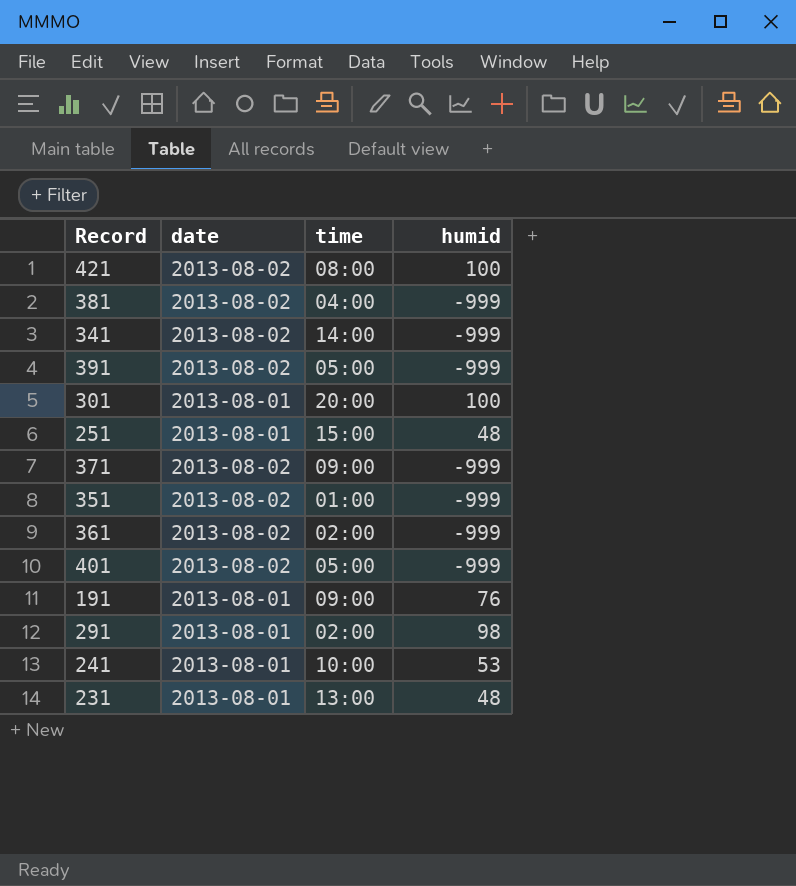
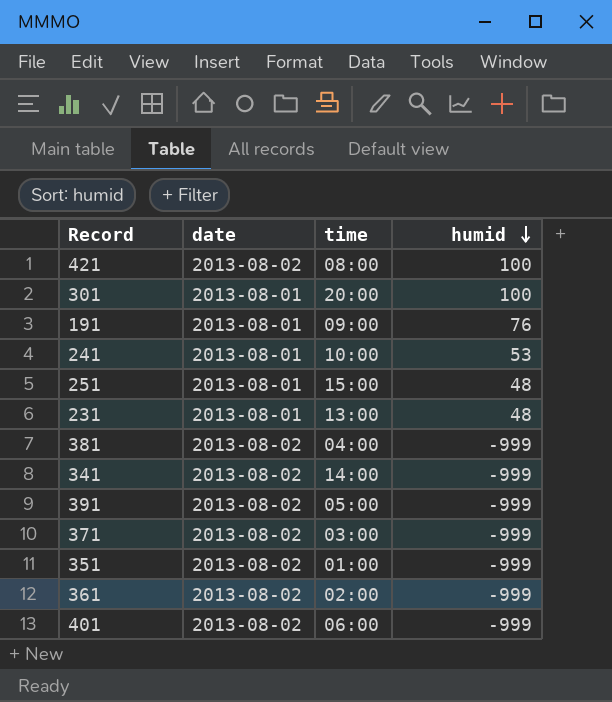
row order: none -> humid descending
row 291: 2013-08-01 | 02:00 | 98 -> none
371 | time: 09:00 -> 03:00
401 | time: 05:00 -> 06:00

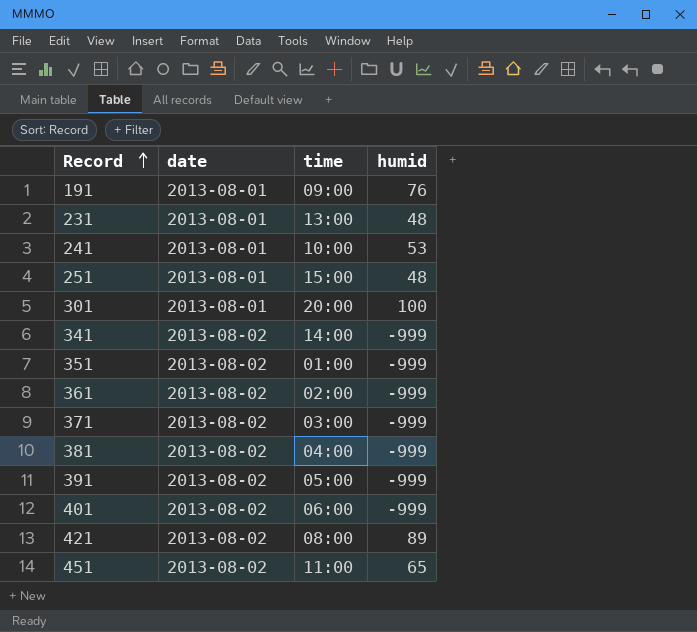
row order: humid descending -> Record ascending
421 | humid: 100 -> 89
row 451: none -> 2013-08-02 | 11:00 | 65

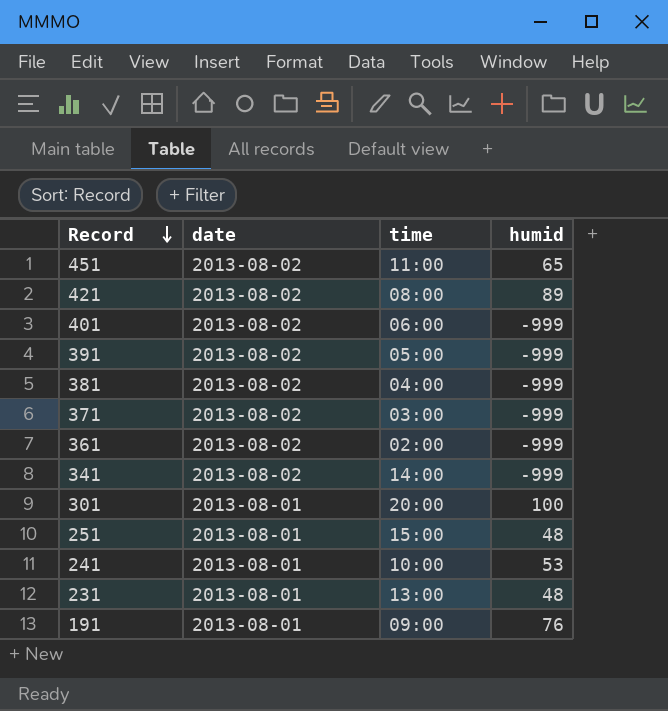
row order: Record ascending -> Record descending
row 351: 2013-08-02 | 01:00 | -999 -> none

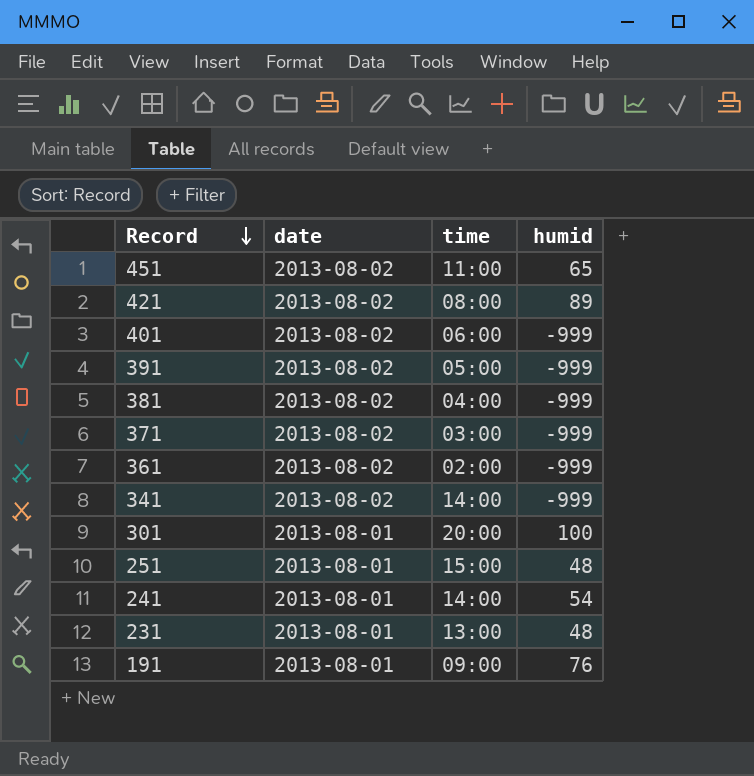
241 | time: 10:00 -> 14:00
241 | humid: 53 -> 54

